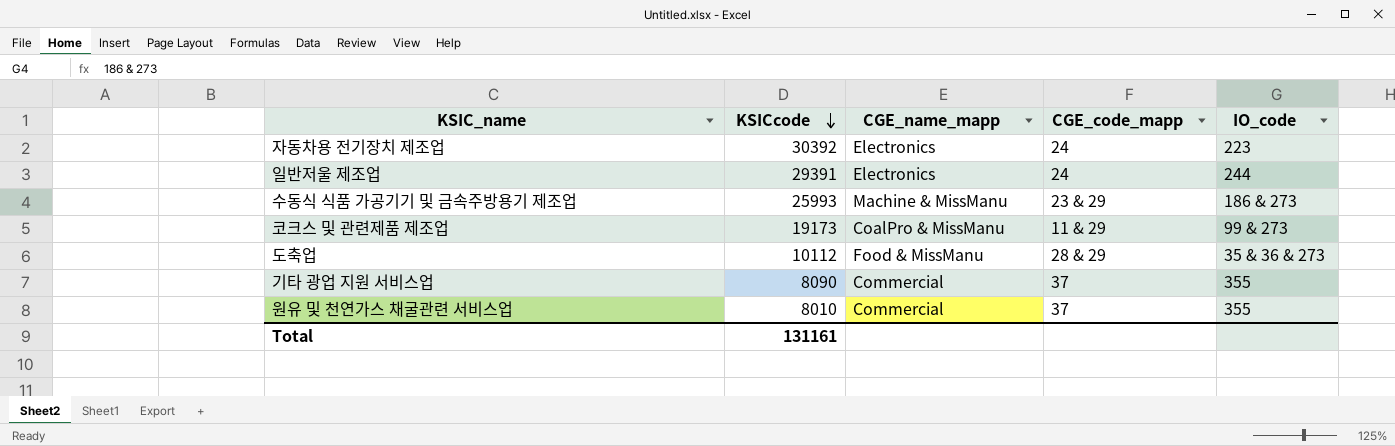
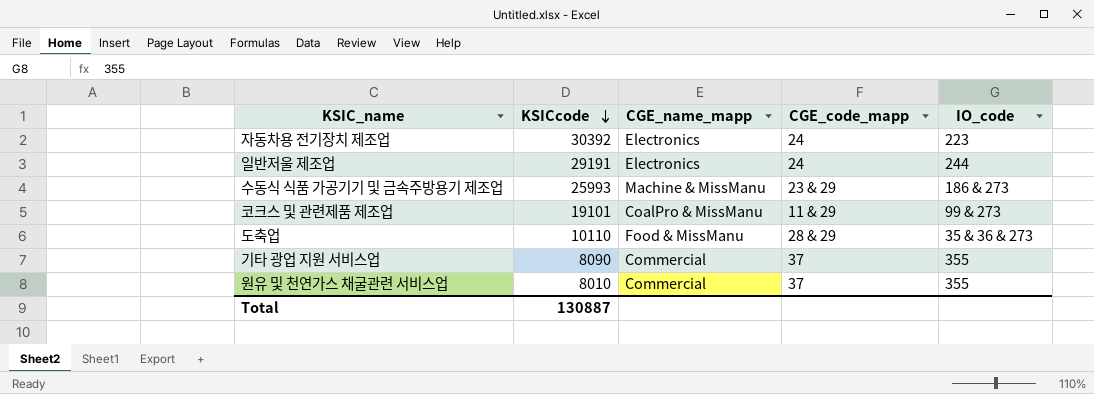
일반저울 제조업 | KSICcode: 29391 -> 29191
코크스 및 관련제품 제조업 | KSICcode: 19173 -> 19101
도축업 | KSICcode: 10112 -> 10110
Total | KSICcode: 131161 -> 130887

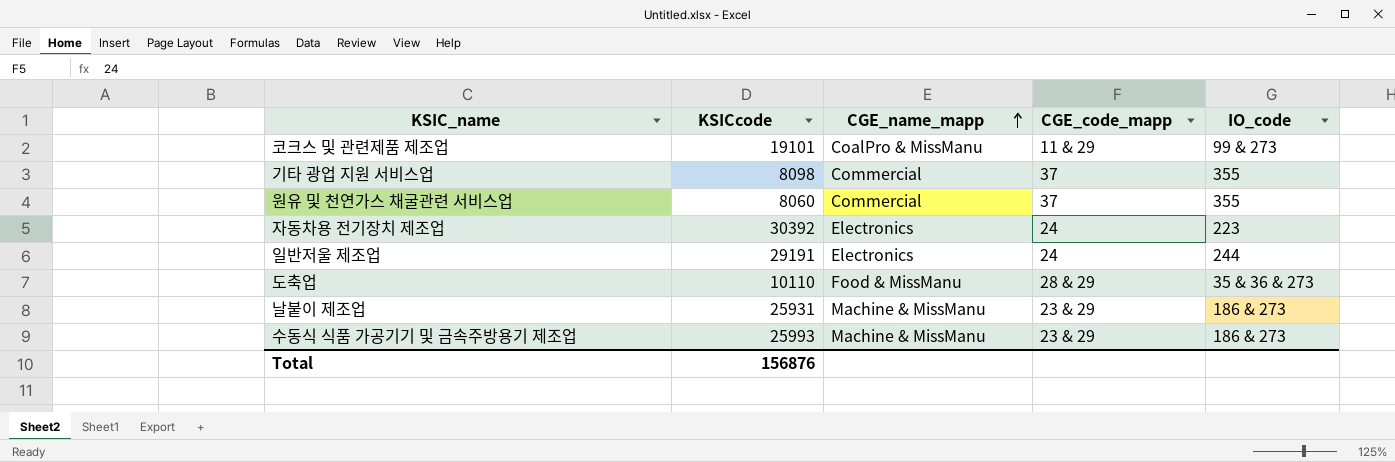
row order: KSICcode descending -> CGE_name_mapp ascending
기타 광업 지원 서비스업 | KSICcode: 8090 -> 8098
원유 및 천연가스 채굴관련 서비스업 | KSICcode: 8010 -> 8060
row 날붙이 제조업: none -> 25931 | Machine & MissManu | 23 & 29 | 186 & 273
Total | KSICcode: 130887 -> 156876

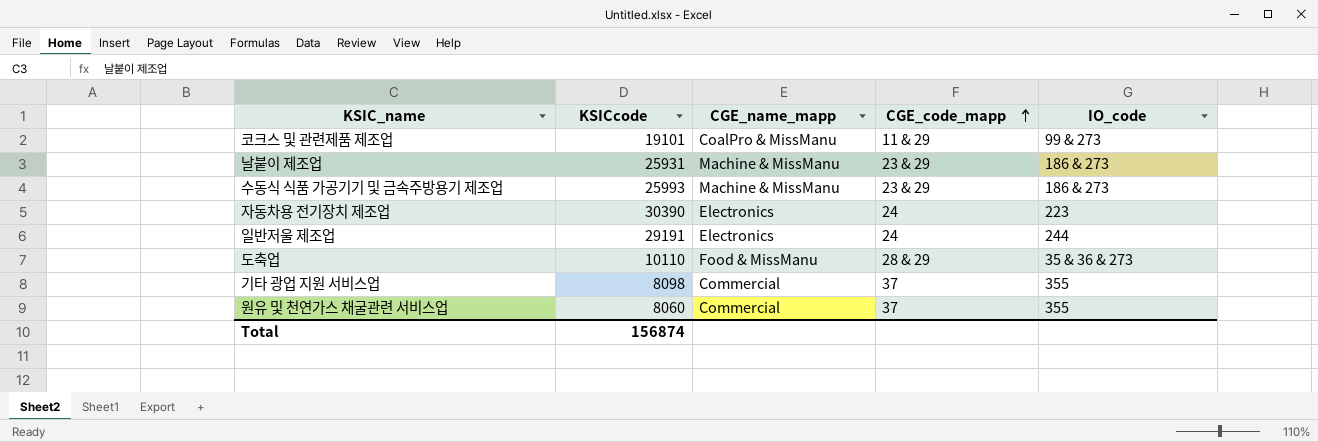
row order: CGE_name_mapp ascending -> CGE_code_mapp ascending
자동차용 전기장치 제조업 | KSICcode: 30392 -> 30390
Total | KSICcode: 156876 -> 156874

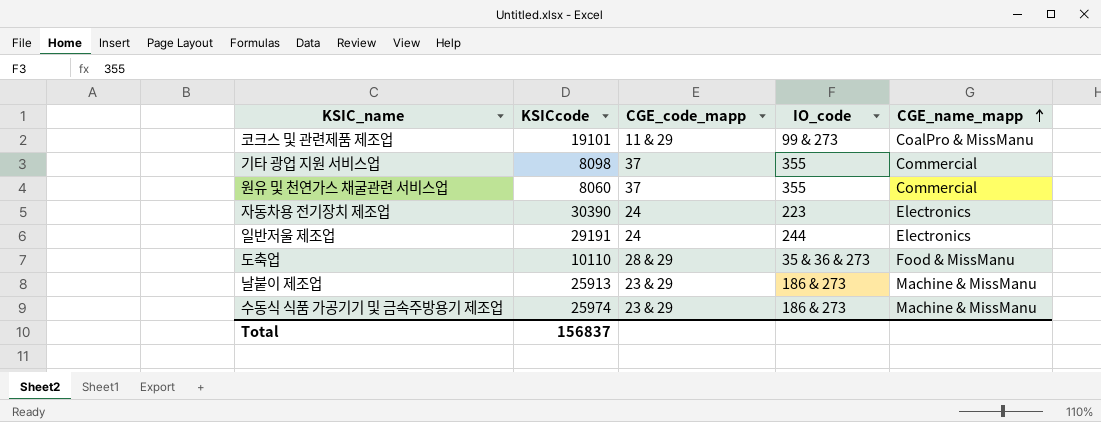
row order: CGE_code_mapp ascending -> CGE_name_mapp ascending
column CGE_name_mapp | position: 3 -> 5
날붙이 제조업 | KSICcode: 25931 -> 25913
수동식 식품 가공기기 및 금속주방용기 제조업 | KSICcode: 25993 -> 25974
Total | KSICcode: 156874 -> 156837

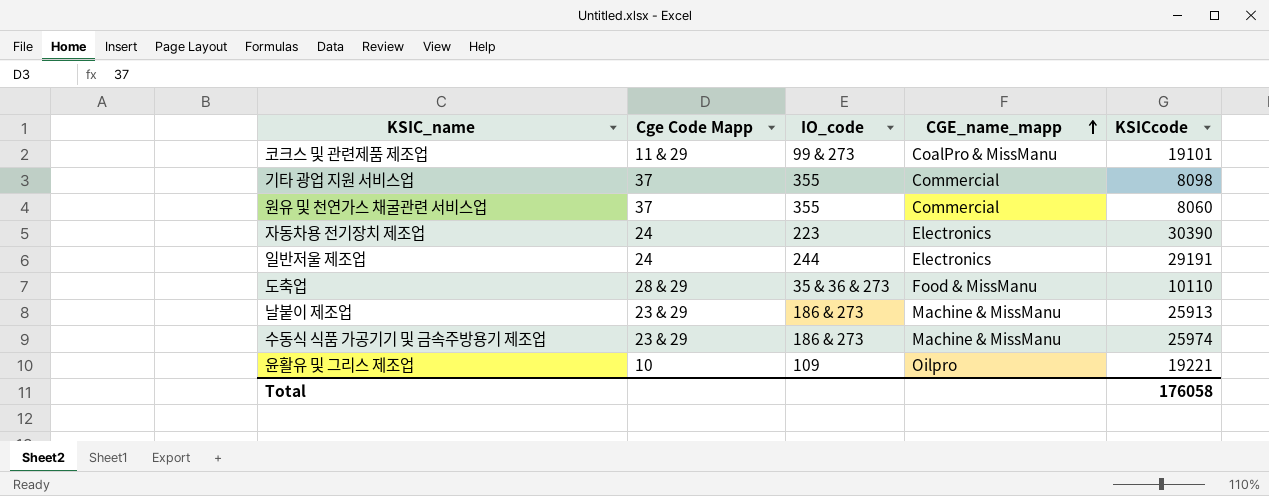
column name: CGE_code_mapp -> Cge Code Mapp
column KSICcode | position: 2 -> 5
row 윤활유 및 그리스 제조업: none -> 10 | 109 | Oilpro | 19221
Total | KSICcode: 156837 -> 176058

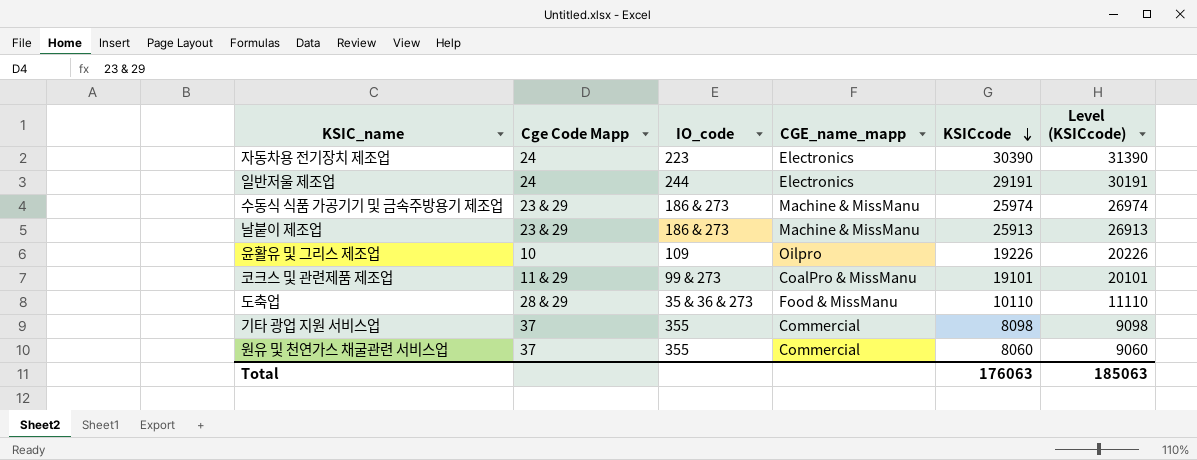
row order: CGE_name_mapp ascending -> KSICcode descending
column Level (KSICcode) | formula: none -> [KSICcode] + 1000
윤활유 및 그리스 제조업 | KSICcode: 19221 -> 19226
Total | KSICcode: 176058 -> 176063

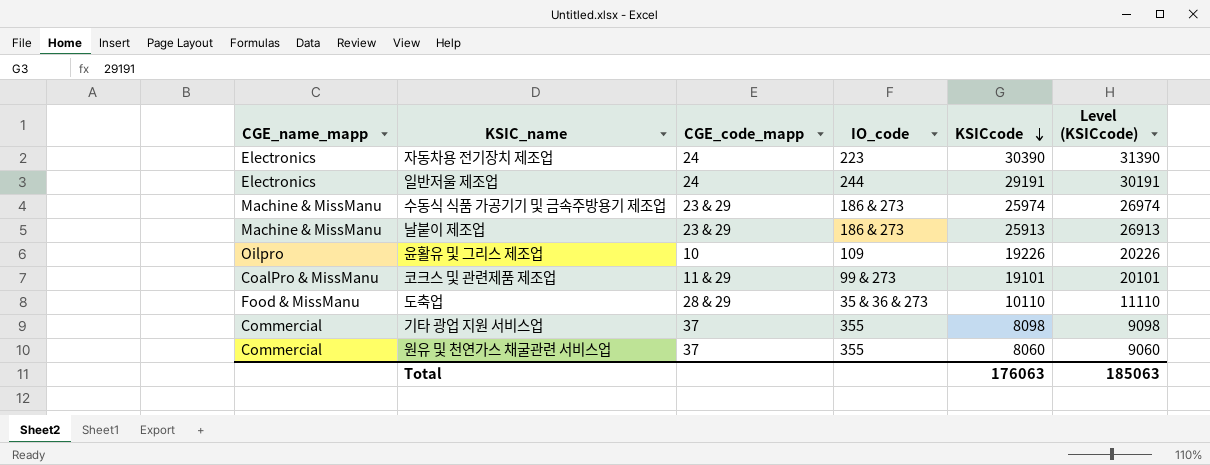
column CGE_name_mapp | position: 4 -> 1
column name: Cge Code Mapp -> CGE_code_mapp

